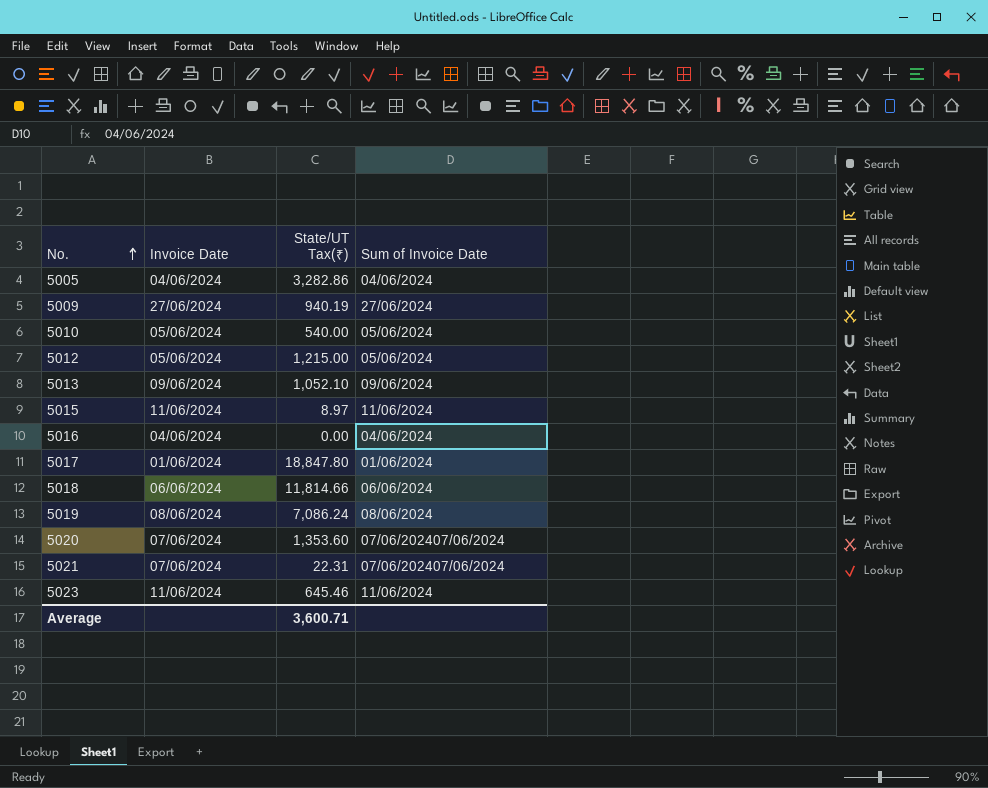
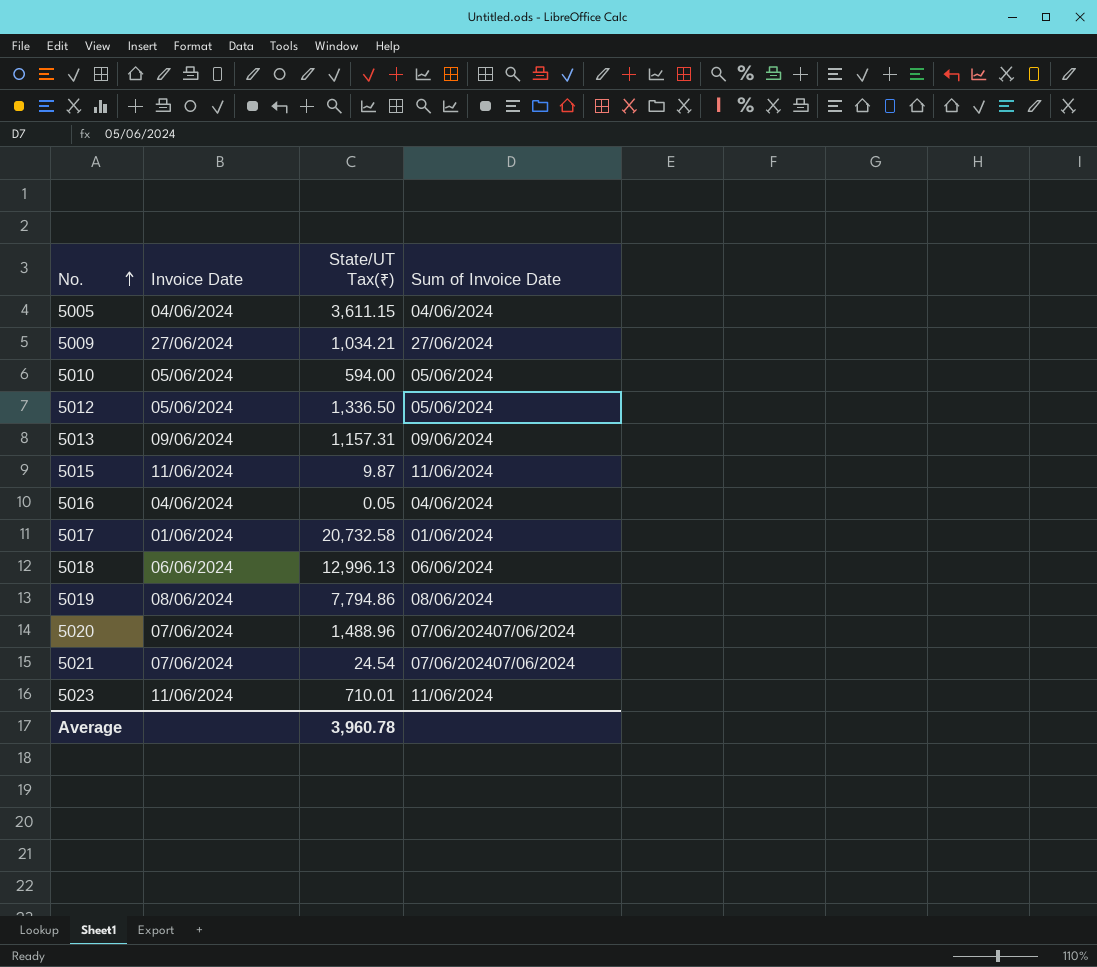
5005 | State/UT Tax(₹): 3,282.86 -> 3,611.15
5009 | State/UT Tax(₹): 940.19 -> 1,034.21
5010 | State/UT Tax(₹): 540.00 -> 594.00
5012 | State/UT Tax(₹): 1,215.00 -> 1,336.50
5013 | State/UT Tax(₹): 1,052.10 -> 1,157.31
5015 | State/UT Tax(₹): 8.97 -> 9.87
5016 | State/UT Tax(₹): 0.00 -> 0.05
5017 | State/UT Tax(₹): 18,847.80 -> 20,732.58
5018 | State/UT Tax(₹): 11,814.66 -> 12,996.13
5019 | State/UT Tax(₹): 7,086.24 -> 7,794.86
5020 | State/UT Tax(₹): 1,353.60 -> 1,488.96
5021 | State/UT Tax(₹): 22.31 -> 24.54
5023 | State/UT Tax(₹): 645.46 -> 710.01
Average | State/UT Tax(₹): 3,600.71 -> 3,960.78

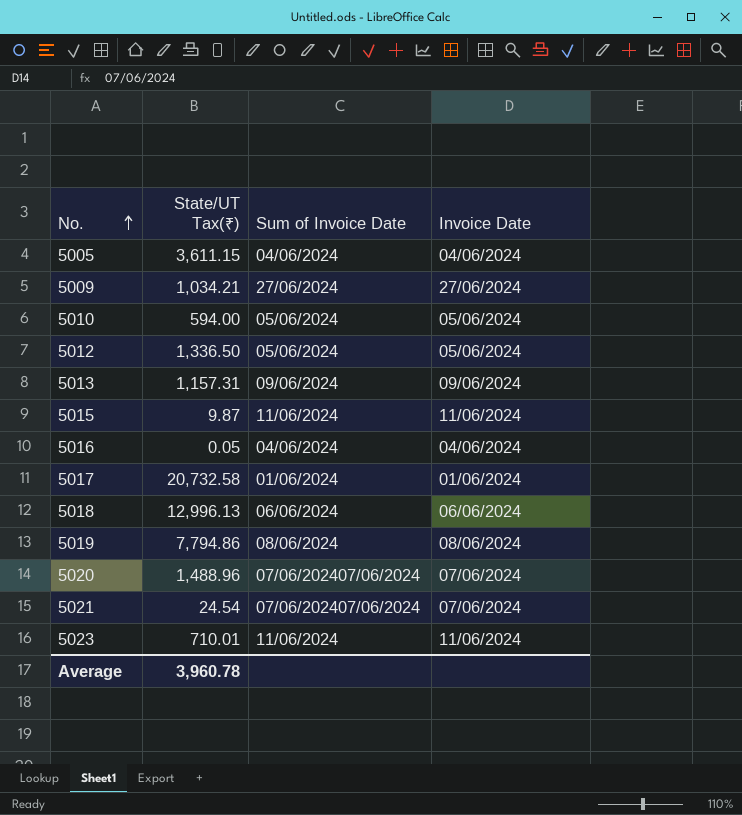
column Invoice Date | position: 2 -> 4

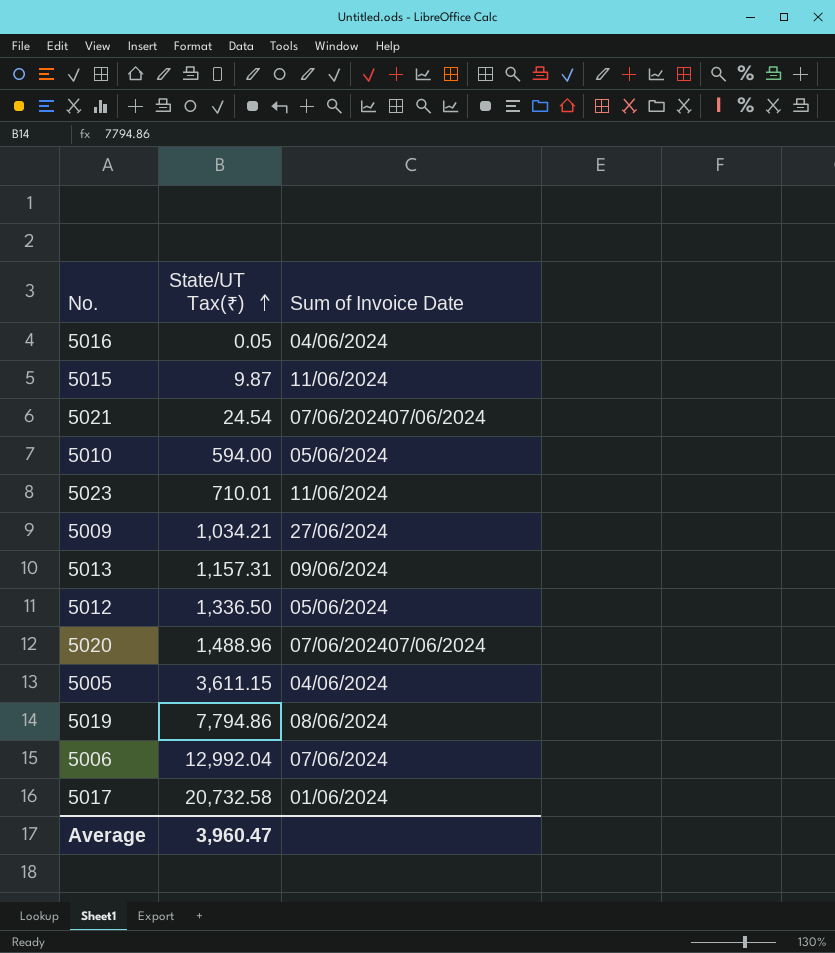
row order: No. ascending -> State/UT Tax(₹) ascending
column Invoice Date | position: 4 -> none
row 5018: 12,996.13 | 06/06/2024 | 06/06/2024 -> none
row 5006: none -> 12,992.04 | 07/06/2024
Average | State/UT Tax(₹): 3,960.78 -> 3,960.47

